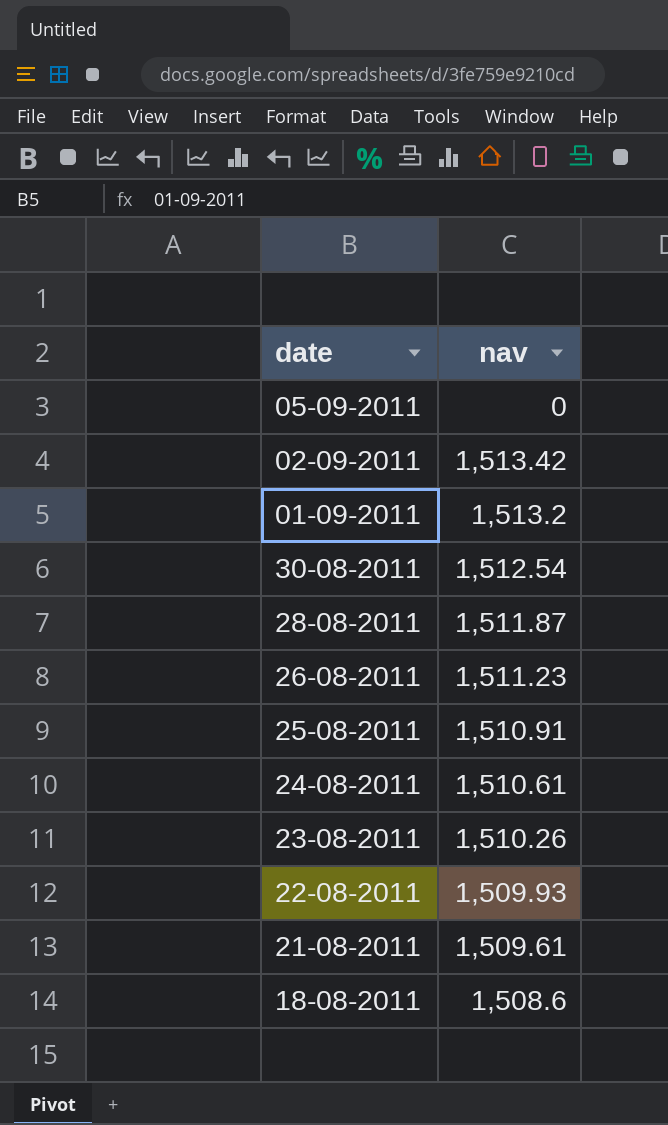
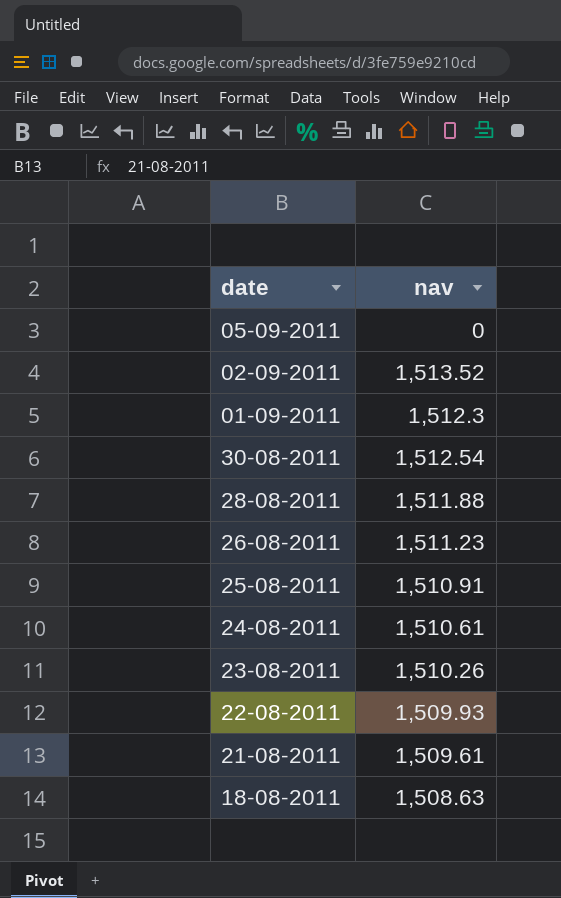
02-09-2011 | nav: 1,513.42 -> 1,513.52
01-09-2011 | nav: 1,513.2 -> 1,512.3
28-08-2011 | nav: 1,511.87 -> 1,511.88
18-08-2011 | nav: 1,508.6 -> 1,508.63

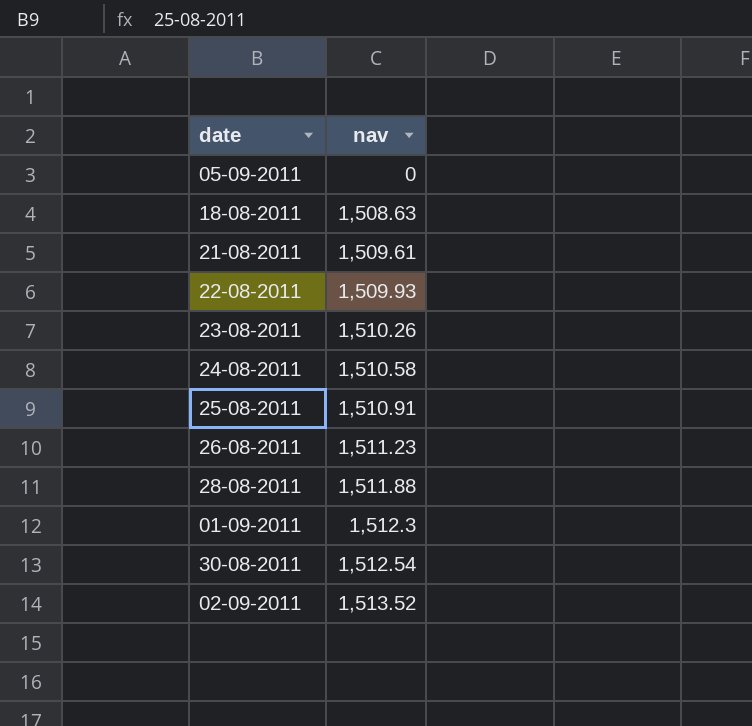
row order: date descending -> nav ascending
24-08-2011 | nav: 1,510.61 -> 1,510.58

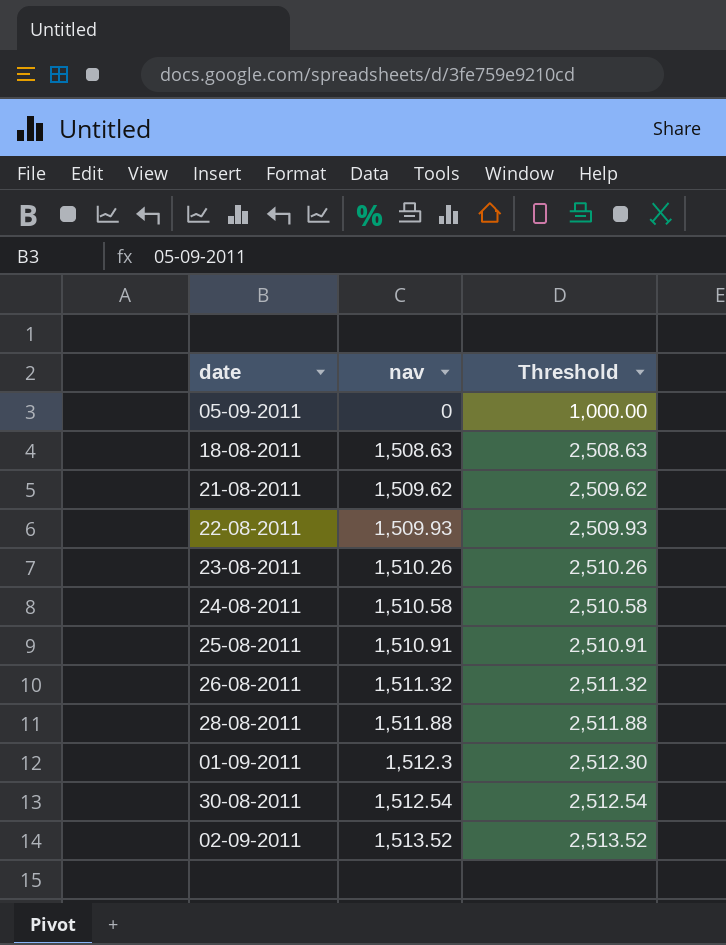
column Threshold | formula: none -> [nav] + 1000
21-08-2011 | nav: 1,509.61 -> 1,509.62
26-08-2011 | nav: 1,511.23 -> 1,511.32

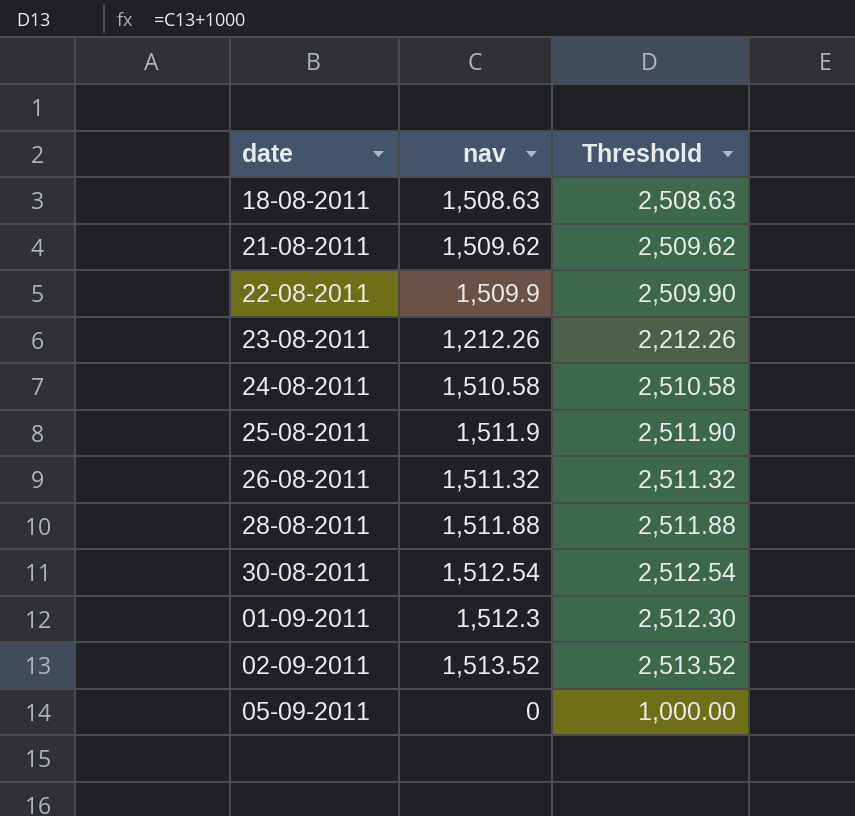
row order: nav ascending -> date ascending
22-08-2011 | nav: 1,509.93 -> 1,509.9
22-08-2011 | Threshold: 2,509.93 -> 2,509.90
23-08-2011 | nav: 1,510.26 -> 1,212.26
23-08-2011 | Threshold: 2,510.26 -> 2,212.26
25-08-2011 | nav: 1,510.91 -> 1,511.9
25-08-2011 | Threshold: 2,510.91 -> 2,511.90

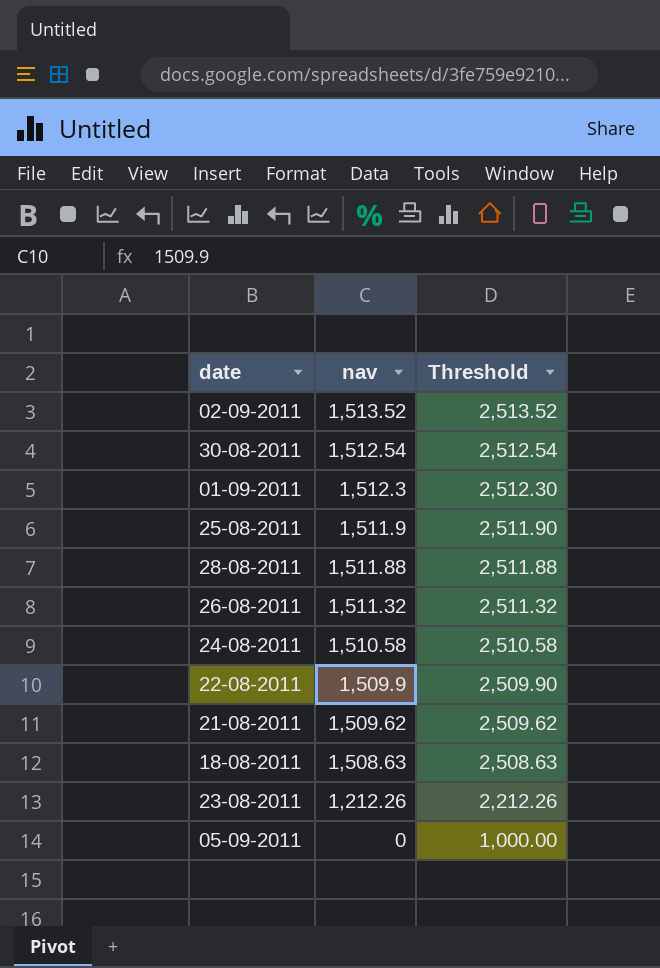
row order: date ascending -> nav descending

